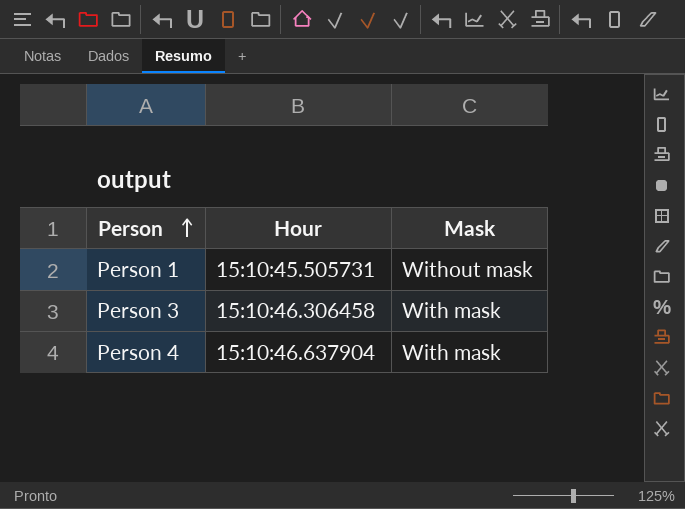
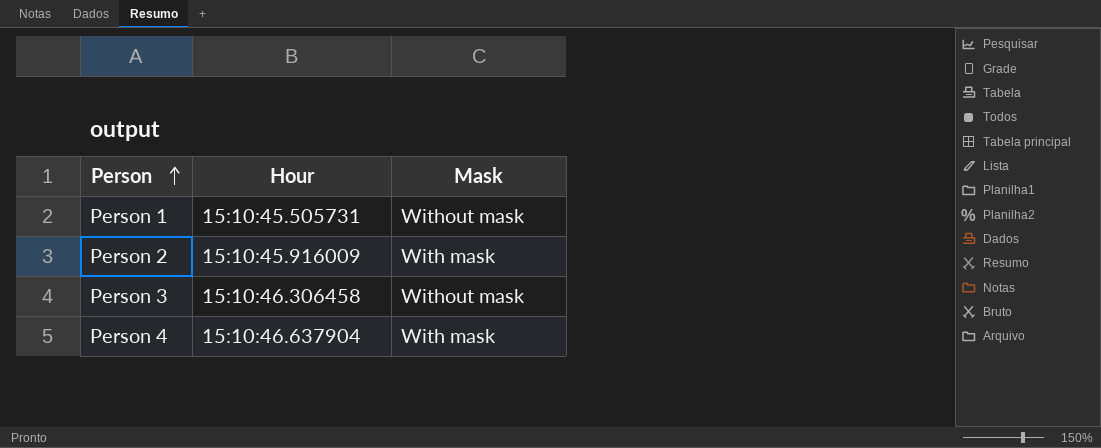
row Person 2: none -> 15:10:45.916009 | With mask
Person 3 | Mask: With mask -> Without mask

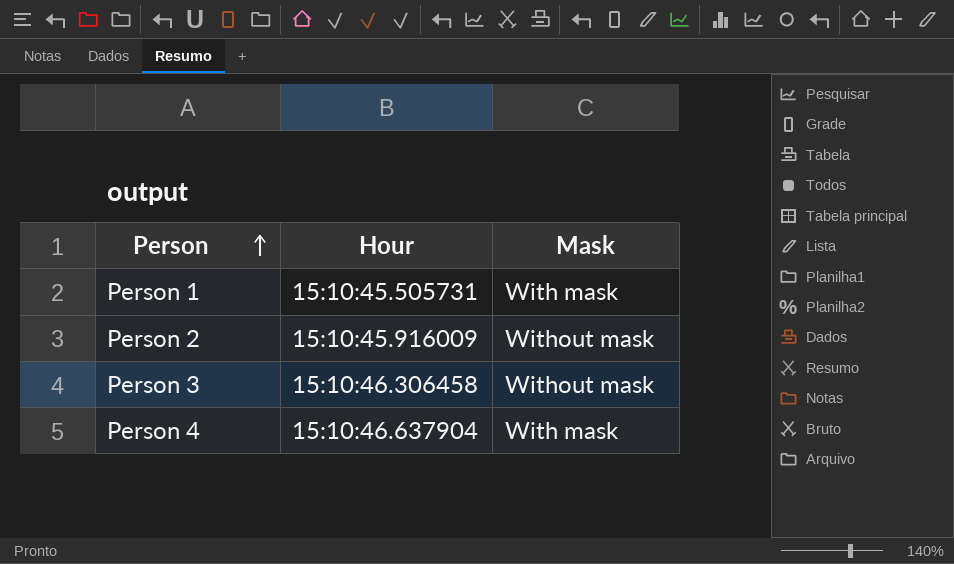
Person 1 | Mask: Without mask -> With mask
Person 2 | Mask: With mask -> Without mask

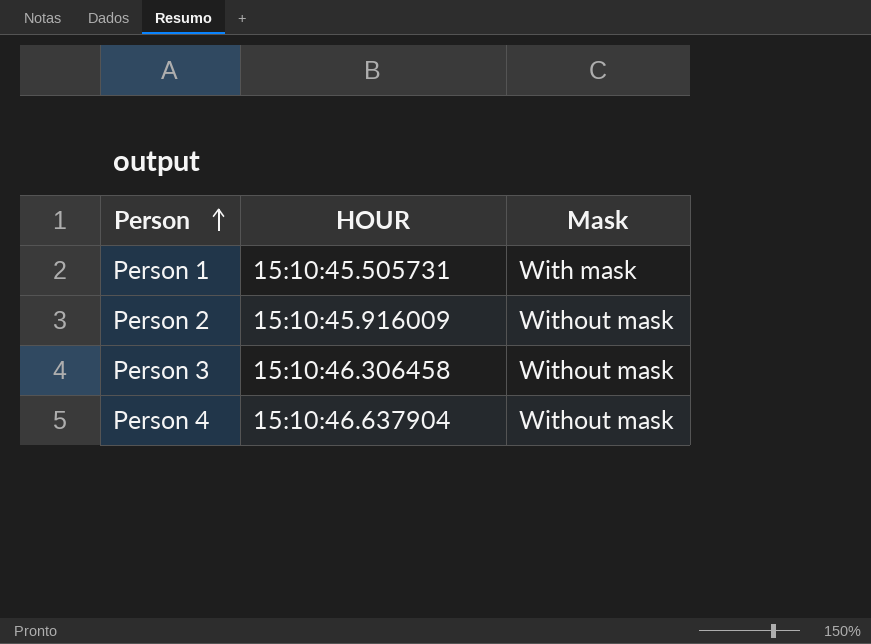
column name: Hour -> HOUR
Person 4 | Mask: With mask -> Without mask

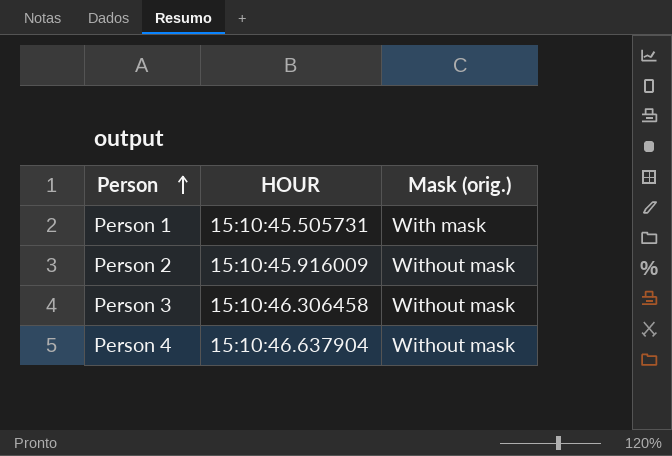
column name: Mask -> Mask (orig.)

